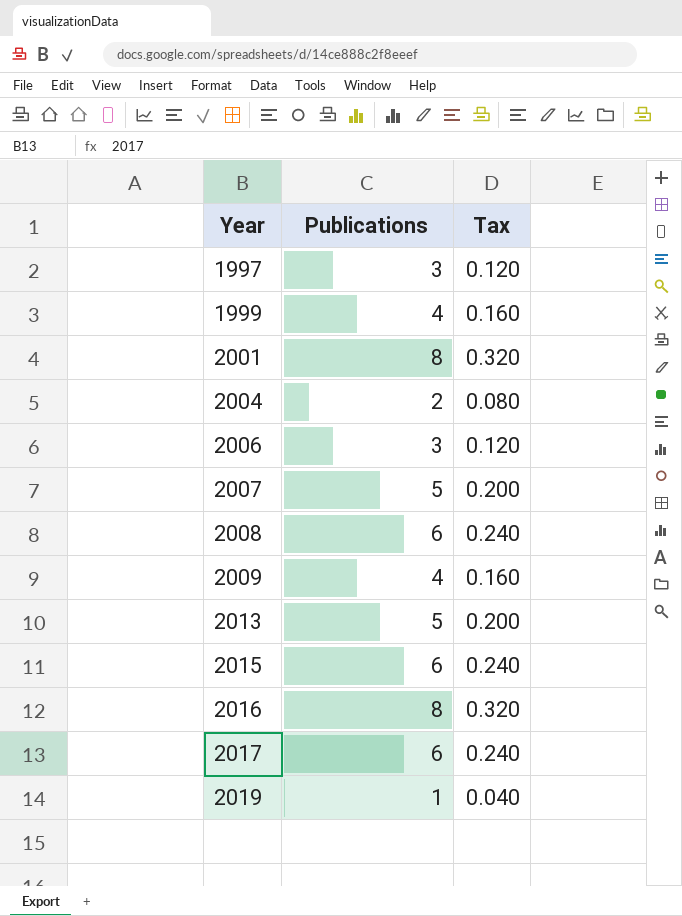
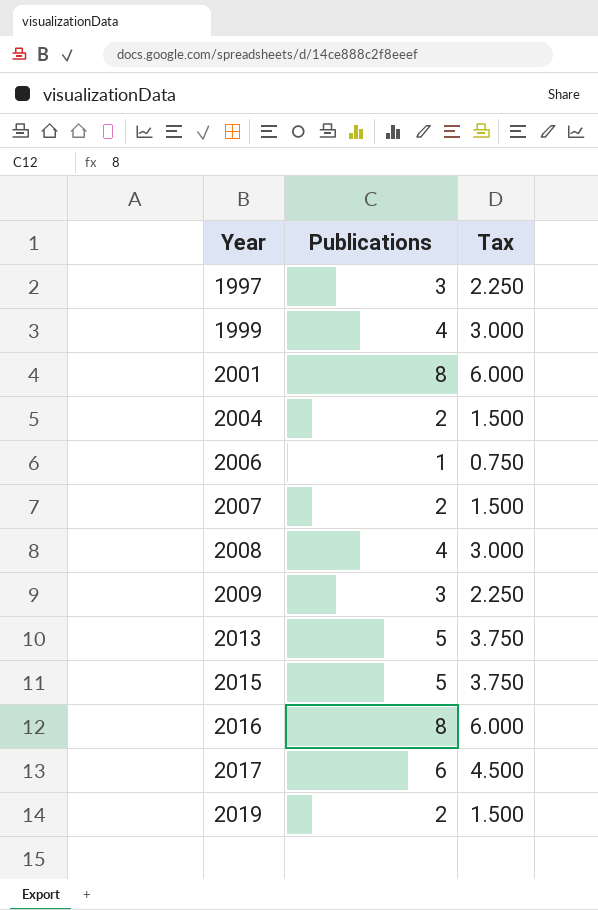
column Tax | formula: [Publications] * 0.04 -> [Publications] * 0.75
2006 | Publications: 3 -> 1
2007 | Publications: 5 -> 2
2008 | Publications: 6 -> 4
2009 | Publications: 4 -> 3
2015 | Publications: 6 -> 5
2019 | Publications: 1 -> 2

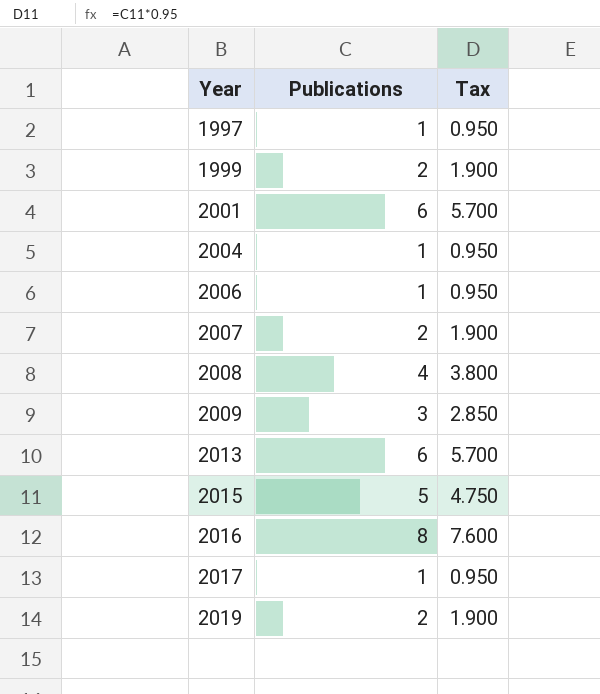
column Tax | formula: [Publications] * 0.75 -> [Publications] * 0.95
1997 | Publications: 3 -> 1
1999 | Publications: 4 -> 2
2001 | Publications: 8 -> 6
2004 | Publications: 2 -> 1
2013 | Publications: 5 -> 6
2017 | Publications: 6 -> 1

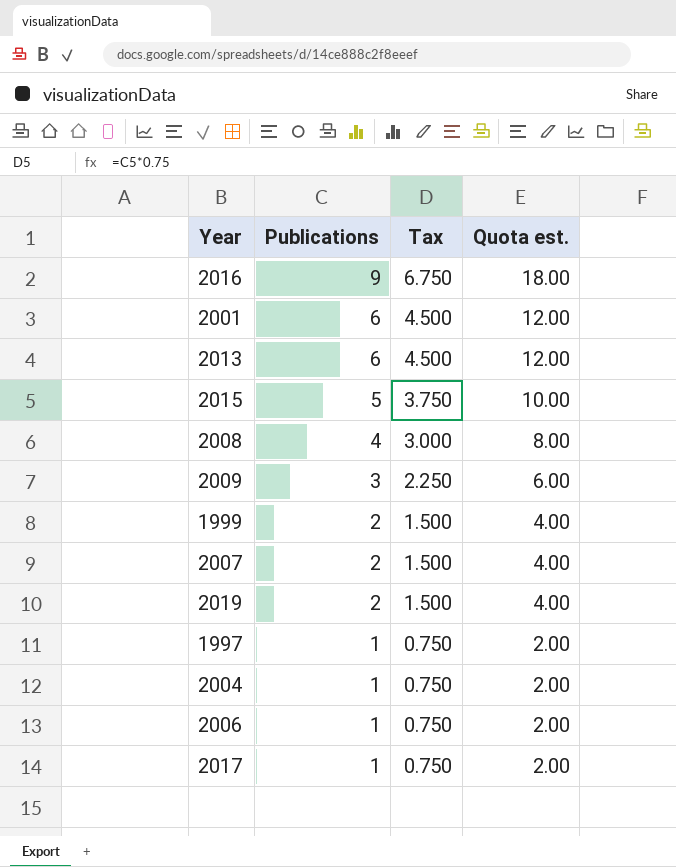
row order: Year ascending -> Publications descending
column Tax | formula: [Publications] * 0.95 -> [Publications] * 0.75
column Quota est. | formula: none -> [Publications] * 2
2016 | Publications: 8 -> 9

